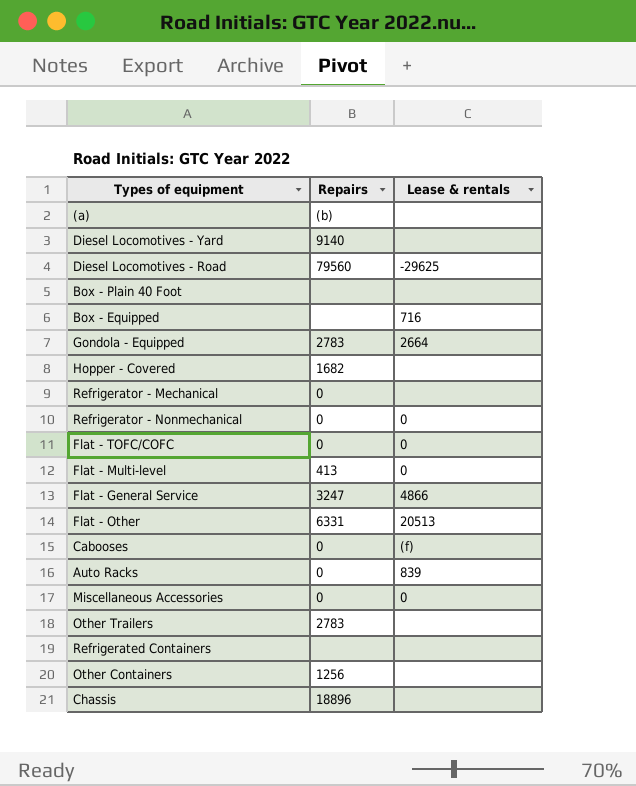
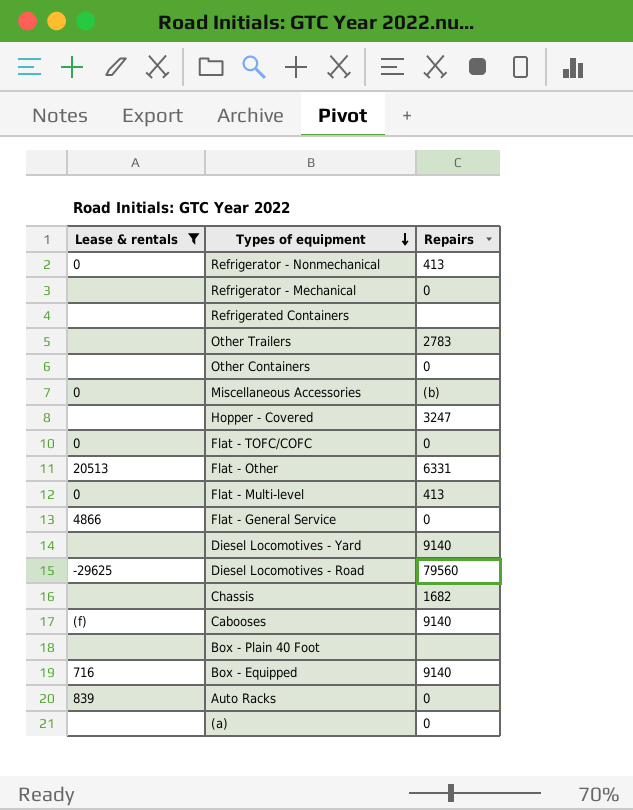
filter: none -> Lease & rentals != 2664
row order: none -> Types of equipment descending
column Lease & rentals | position: 3 -> 1
Refrigerator - Nonmechanical | Repairs: 0 -> 413
Other Containers | Repairs: 1256 -> 0
Miscellaneous Accessories | Repairs: 0 -> (b)
Hopper - Covered | Repairs: 1682 -> 3247
Flat - General Service | Repairs: 3247 -> 0
Chassis | Repairs: 18896 -> 1682
Cabooses | Repairs: 0 -> 9140
Box - Equipped | Repairs: none -> 9140
(a) | Repairs: (b) -> 0

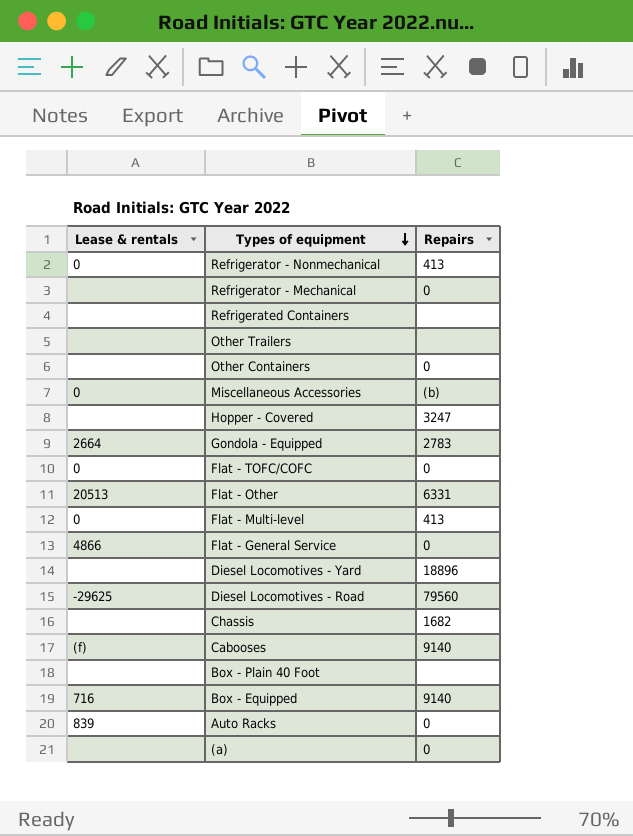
filter: Lease & rentals != 2664 -> none
Other Trailers | Repairs: 2783 -> none
Diesel Locomotives - Yard | Repairs: 9140 -> 18896

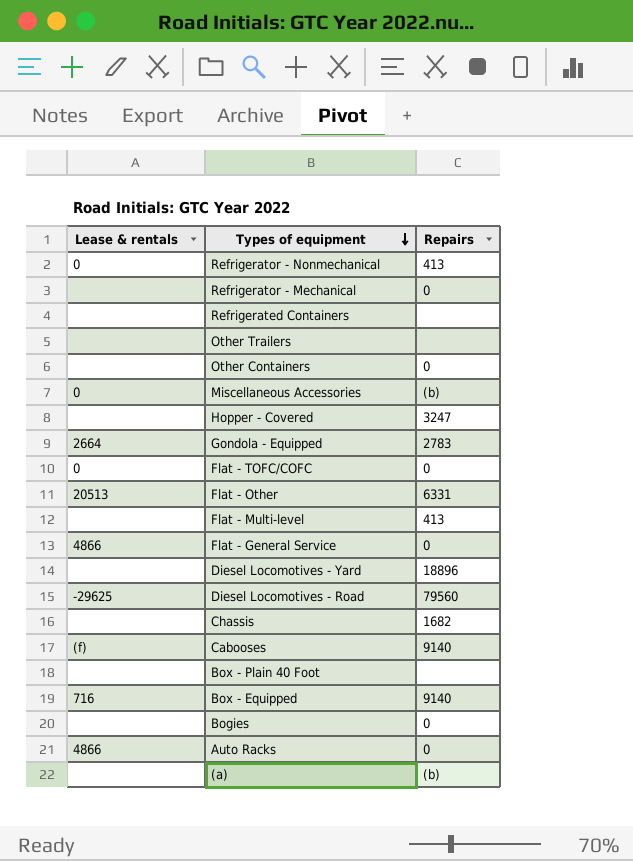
Flat - Multi-level | Lease & rentals: 0 -> none
row Bogies: none -> none | 0
Auto Racks | Lease & rentals: 839 -> 4866
(a) | Repairs: 0 -> (b)

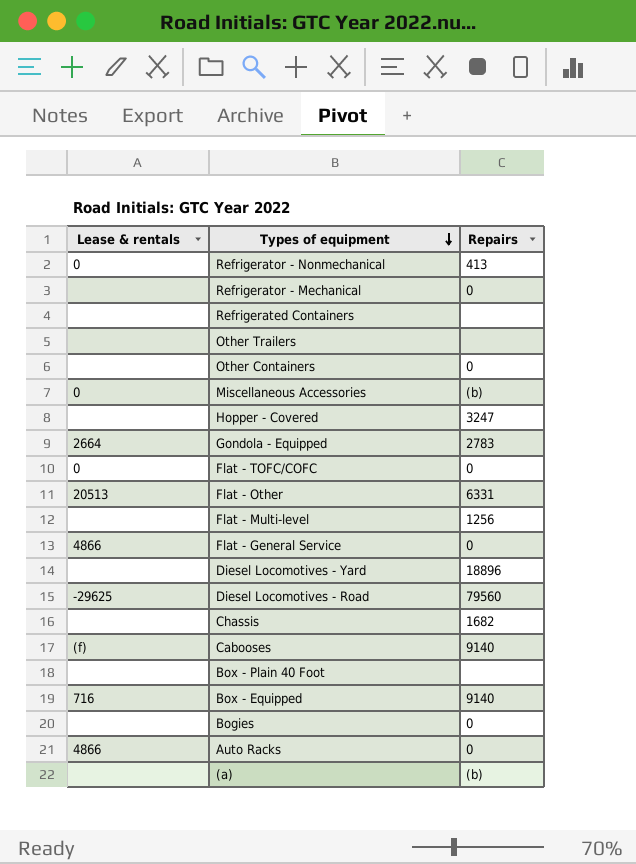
Flat - Multi-level | Repairs: 413 -> 1256

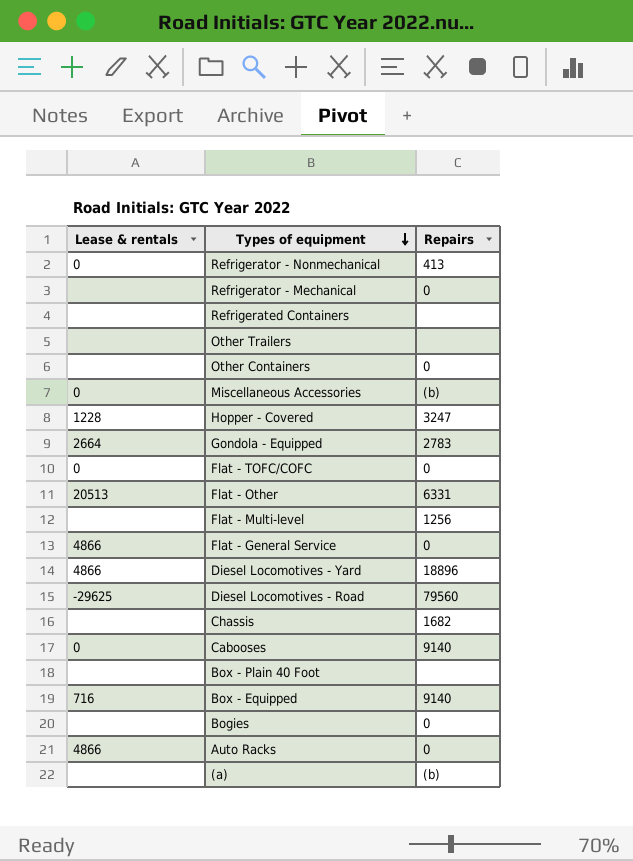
Hopper - Covered | Lease & rentals: none -> 1228
Diesel Locomotives - Yard | Lease & rentals: none -> 4866
Cabooses | Lease & rentals: (f) -> 0

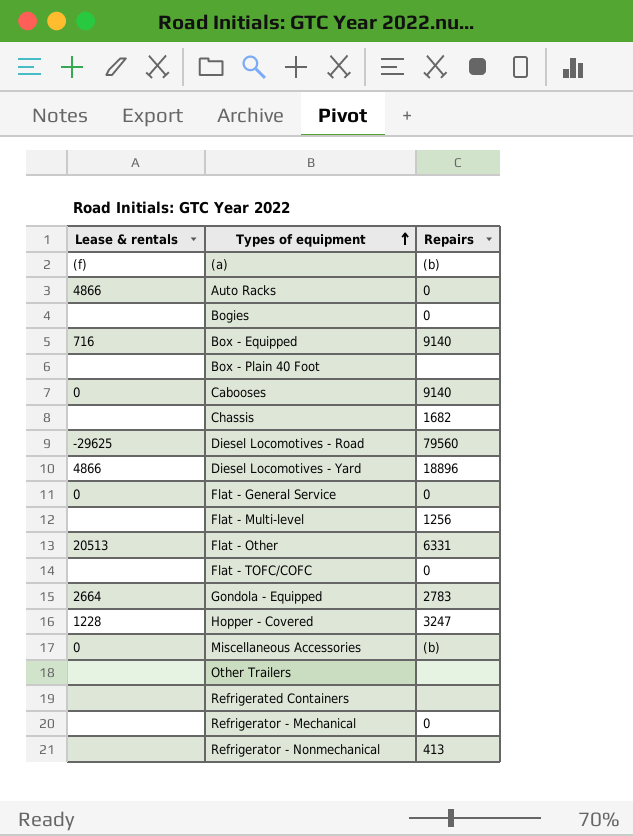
row order: Types of equipment descending -> Types of equipment ascending
row Other Containers: none | 0 -> none
(a) | Lease & rentals: none -> (f)
Flat - General Service | Lease & rentals: 4866 -> 0
Flat - TOFC/COFC | Lease & rentals: 0 -> none
Refrigerator - Nonmechanical | Lease & rentals: 0 -> none

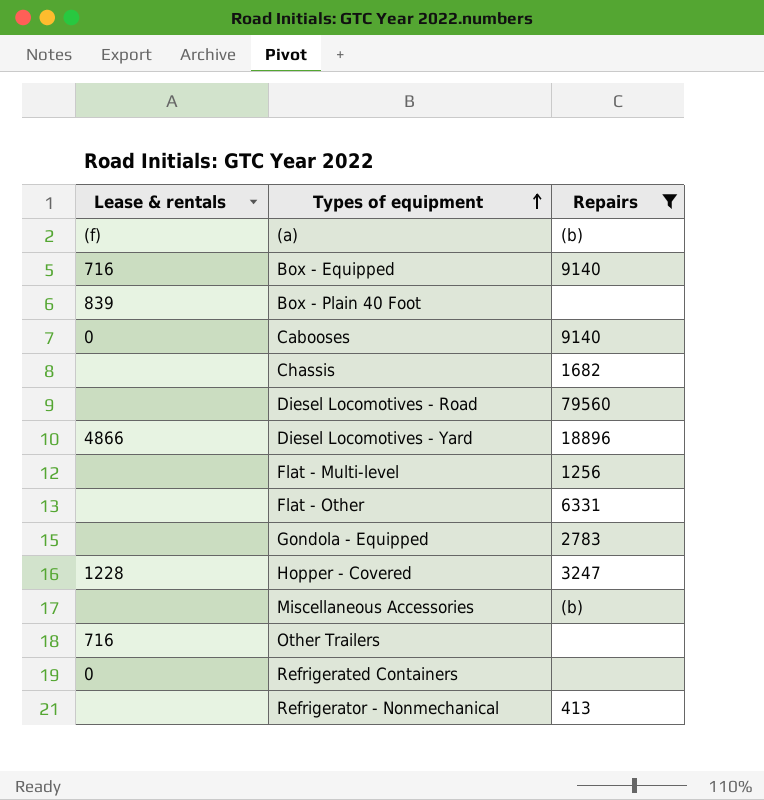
filter: none -> Repairs != 0
Box - Plain 40 Foot | Lease & rentals: none -> 839
Diesel Locomotives - Road | Lease & rentals: -29625 -> none
Flat - Other | Lease & rentals: 20513 -> none
Gondola - Equipped | Lease & rentals: 2664 -> none
Miscellaneous Accessories | Lease & rentals: 0 -> none
Other Trailers | Lease & rentals: none -> 716
Refrigerated Containers | Lease & rentals: none -> 0

